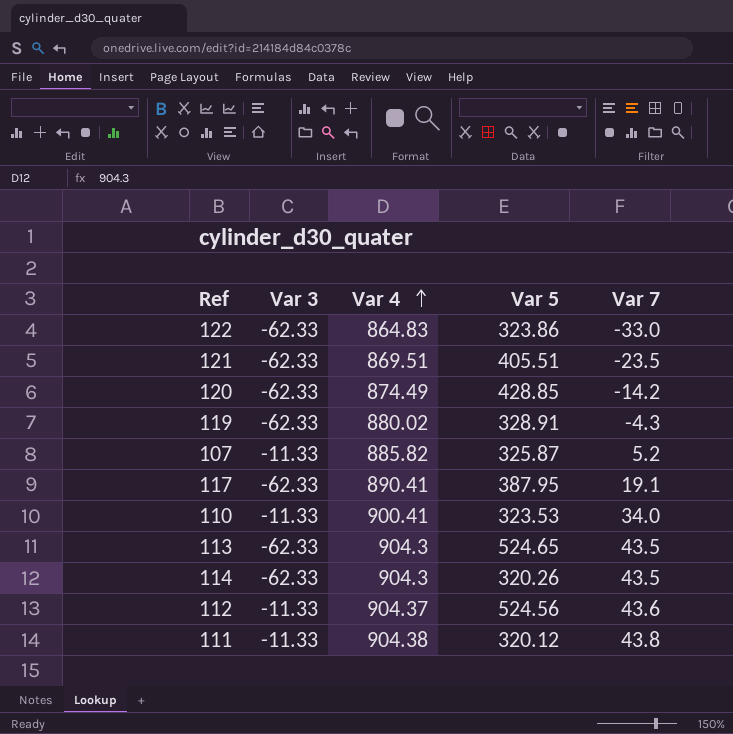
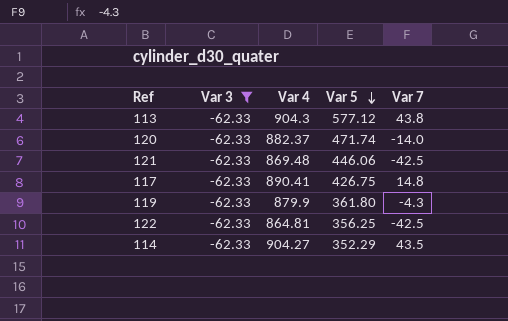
filter: none -> Var 3 = -62.33
row order: Var 4 ascending -> Var 5 descending
113 | Var 5: 524.65 -> 577.12
113 | Var 7: 43.5 -> 43.8
120 | Var 4: 874.49 -> 882.37
120 | Var 5: 428.85 -> 471.74
120 | Var 7: -14.2 -> -14.0
121 | Var 4: 869.51 -> 869.48
121 | Var 5: 405.51 -> 446.06
121 | Var 7: -23.5 -> -42.5
117 | Var 5: 387.95 -> 426.75
117 | Var 7: 19.1 -> 14.8
119 | Var 4: 880.02 -> 879.9
119 | Var 5: 328.91 -> 361.80
122 | Var 4: 864.83 -> 864.81
122 | Var 5: 323.86 -> 356.25
122 | Var 7: -33.0 -> -42.5
114 | Var 4: 904.3 -> 904.27
114 | Var 5: 320.26 -> 352.29

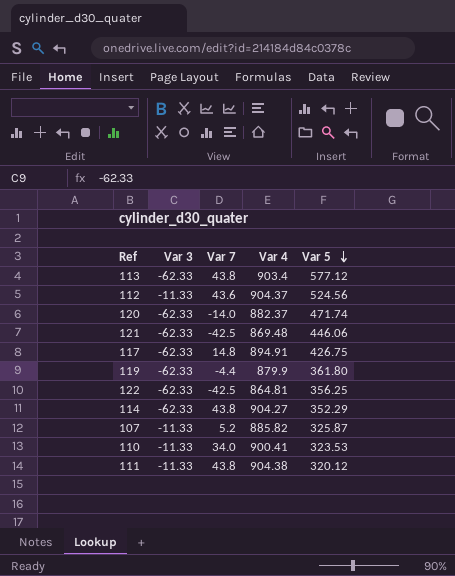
filter: Var 3 = -62.33 -> none
column Var 7 | position: 5 -> 3
113 | Var 4: 904.3 -> 903.4
117 | Var 4: 890.41 -> 894.91
119 | Var 7: -4.3 -> -4.4
114 | Var 7: 43.5 -> 43.8

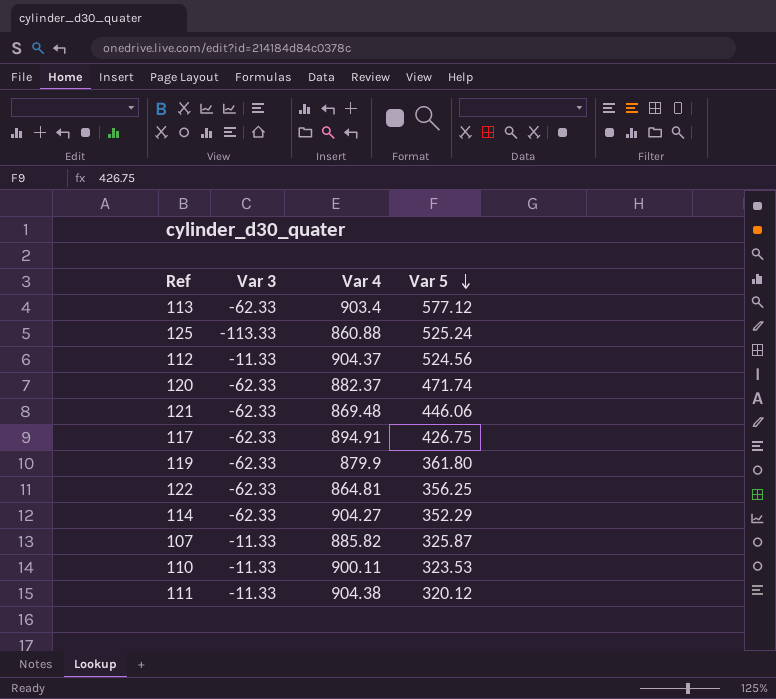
column Var 7 | position: 3 -> none
row 125: none -> -113.33 | 860.88 | 525.24
110 | Var 4: 900.41 -> 900.11

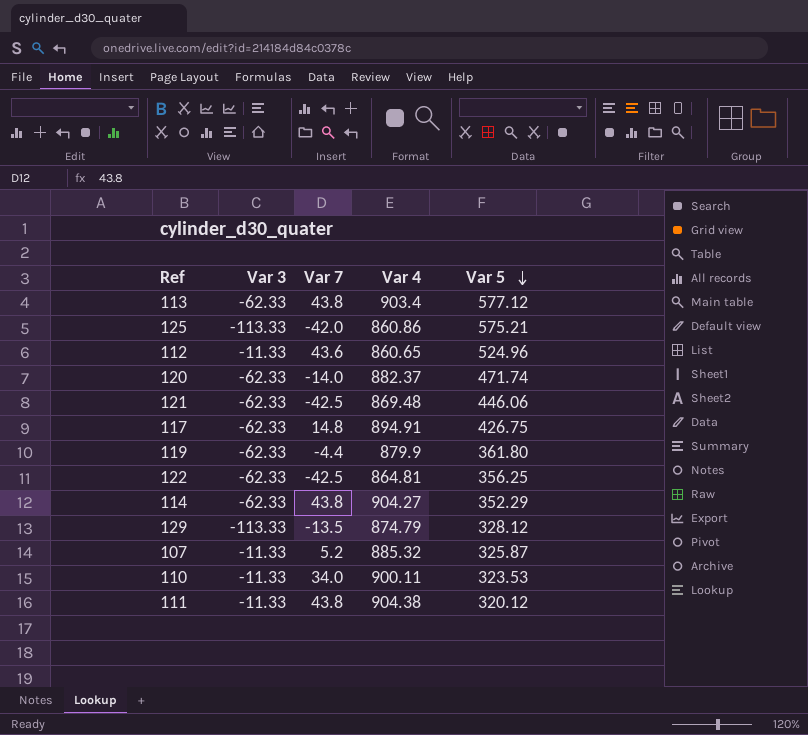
column Var 7 | position: none -> 3
125 | Var 4: 860.88 -> 860.86
125 | Var 5: 525.24 -> 575.21
112 | Var 4: 904.37 -> 860.65
112 | Var 5: 524.56 -> 524.96
row 129: none -> -113.33 | -13.5 | 874.79 | 328.12
107 | Var 4: 885.82 -> 885.32

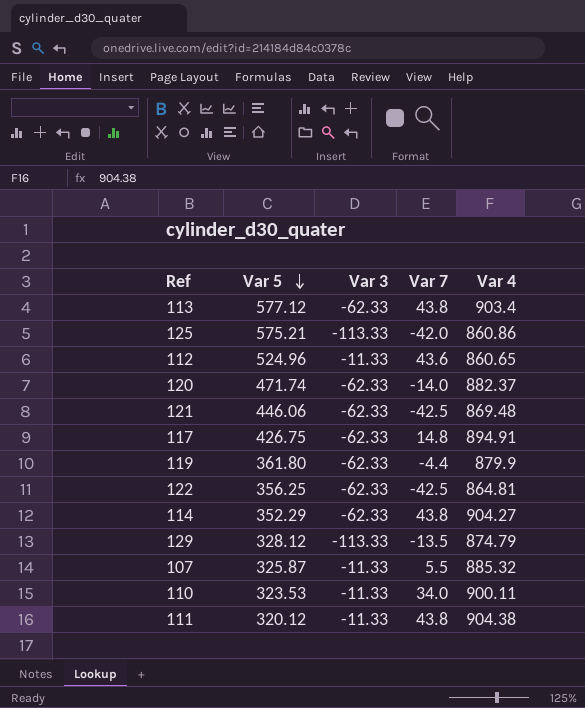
column Var 5 | position: 5 -> 2
107 | Var 7: 5.2 -> 5.5

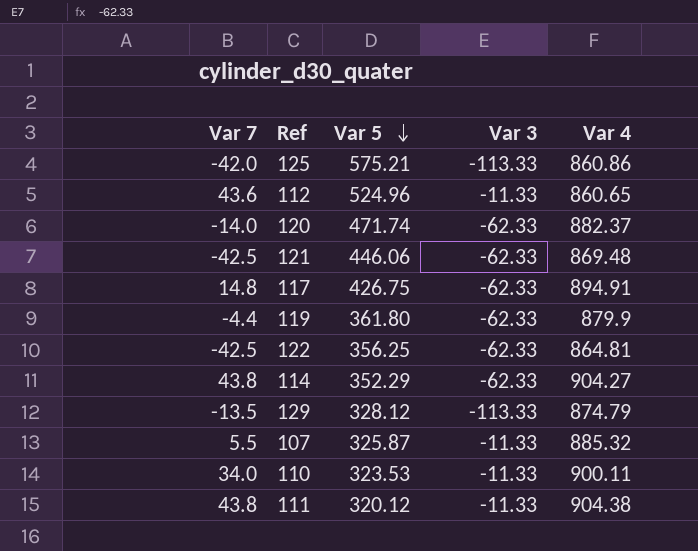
column Var 7 | position: 4 -> 1
row 113: 577.12 | -62.33 | 43.8 | 903.4 -> none

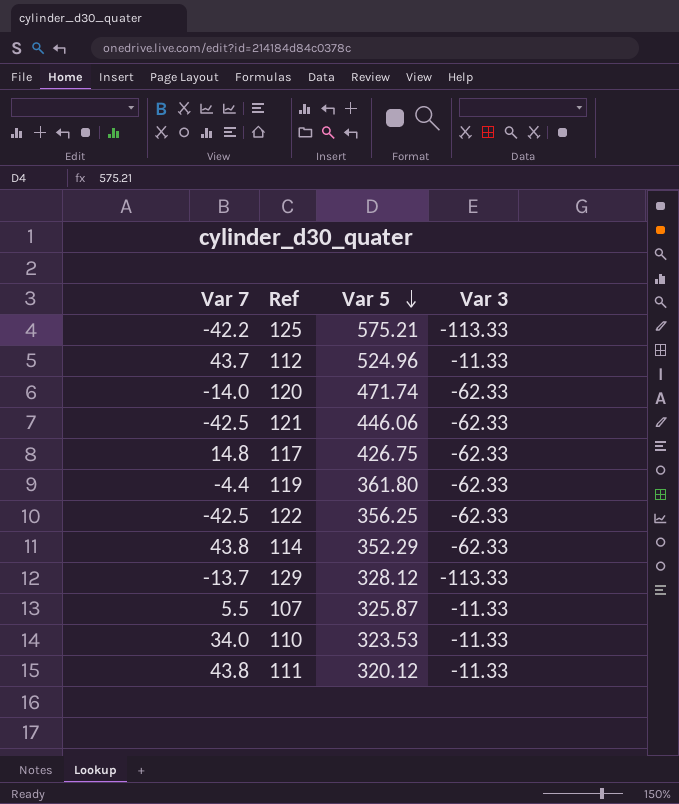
column Var 4 | position: 5 -> none
125 | Var 7: -42.0 -> -42.2
112 | Var 7: 43.6 -> 43.7
129 | Var 7: -13.5 -> -13.7

